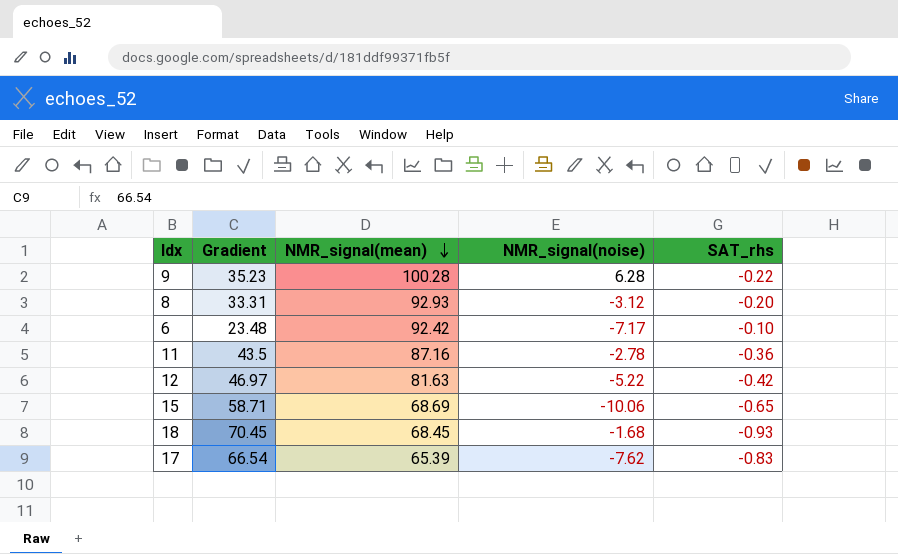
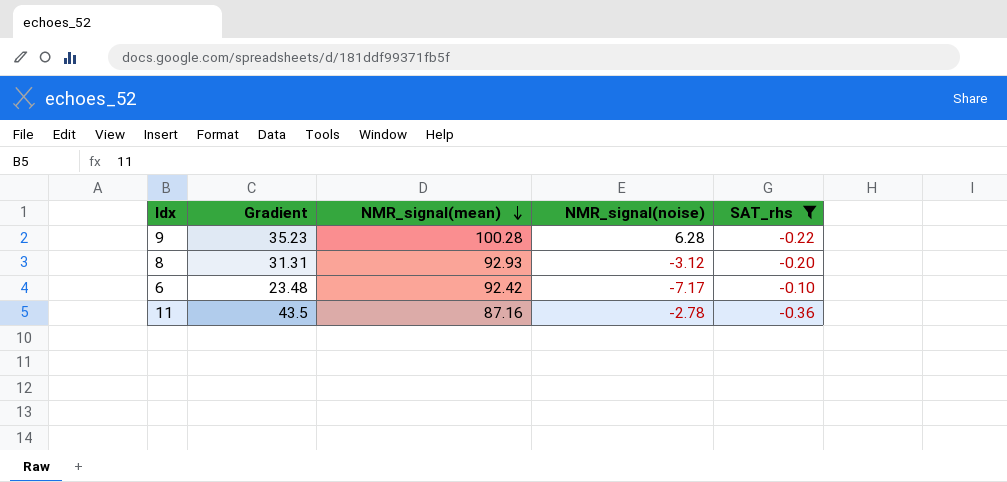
filter: none -> SAT_rhs >= -0.36
8 | Gradient: 33.31 -> 31.31

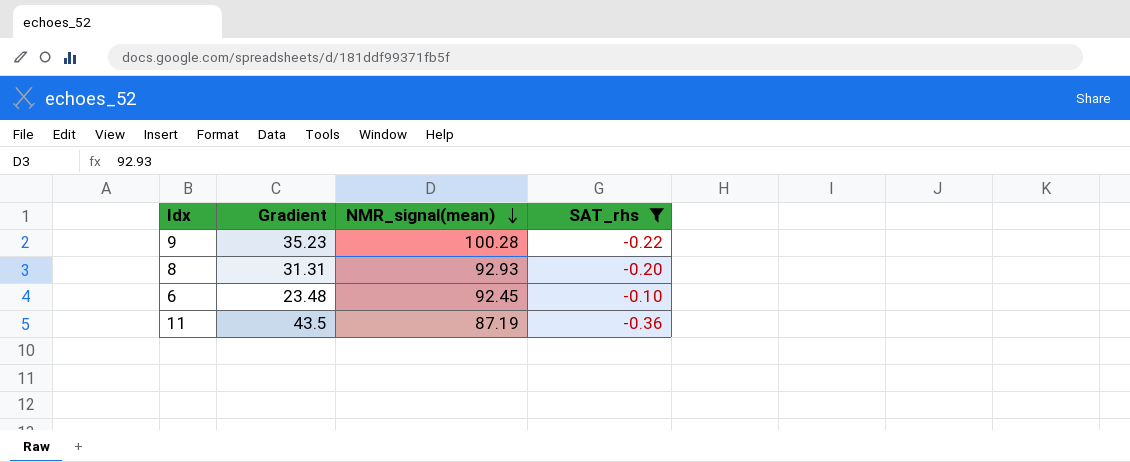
column NMR_signal(noise) | position: 4 -> none
6 | NMR_signal(mean): 92.42 -> 92.45
11 | NMR_signal(mean): 87.16 -> 87.19

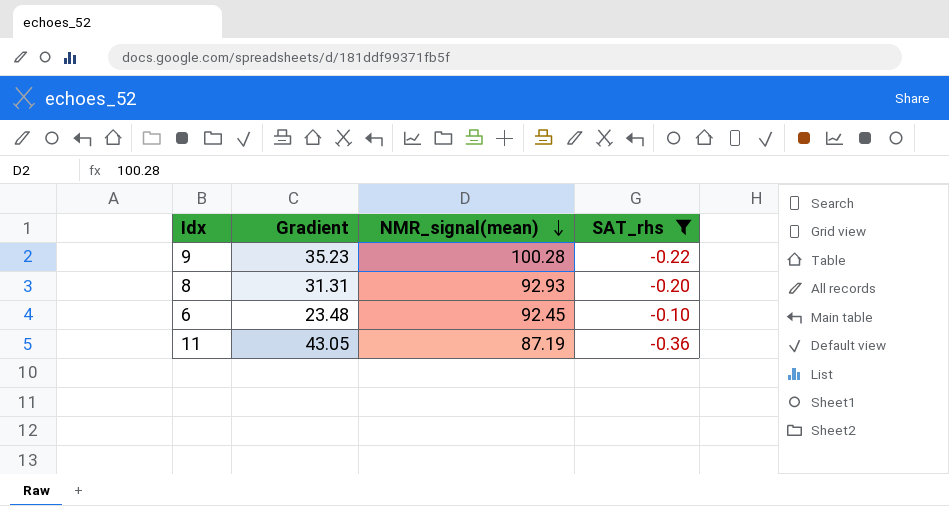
11 | Gradient: 43.5 -> 43.05

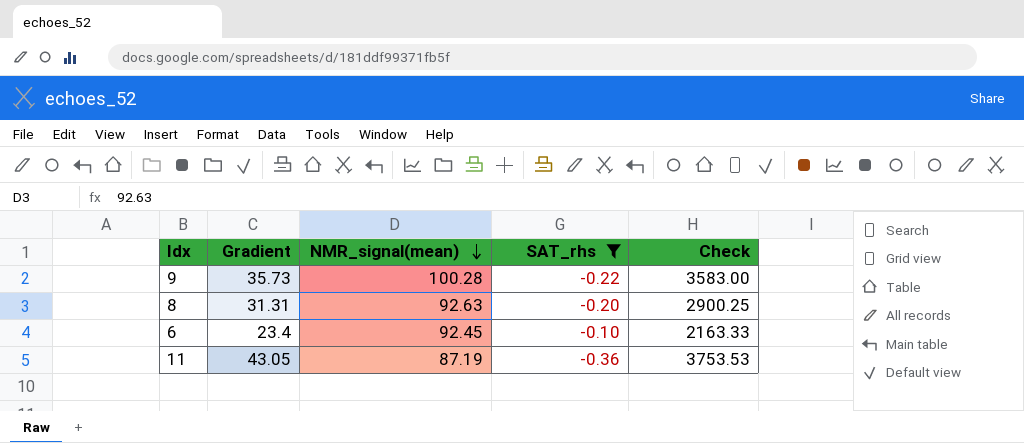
column Check | formula: none -> [Gradient] * [NMR_signal(mean)]
9 | Gradient: 35.23 -> 35.73
8 | NMR_signal(mean): 92.93 -> 92.63
6 | Gradient: 23.48 -> 23.4

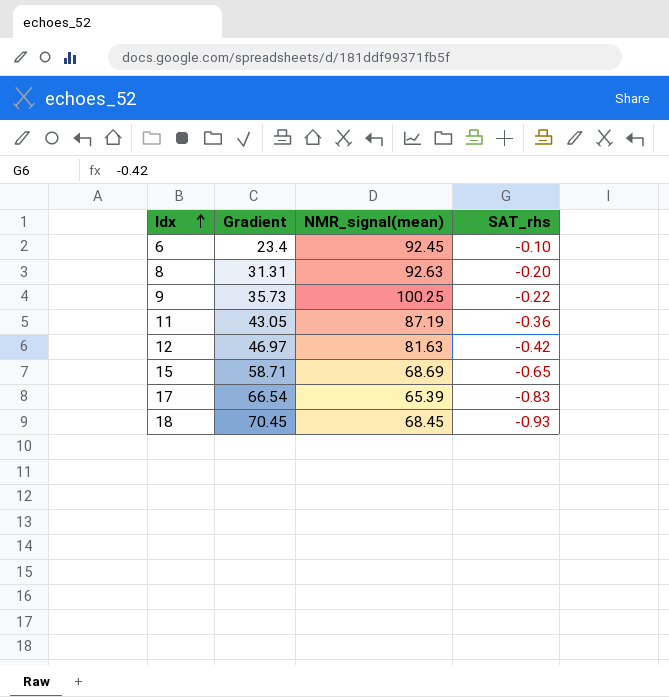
filter: SAT_rhs >= -0.36 -> none
row order: NMR_signal(mean) descending -> Idx ascending
column Check | formula: [Gradient] * [NMR_signal(mean)] -> none
9 | NMR_signal(mean): 100.28 -> 100.25

